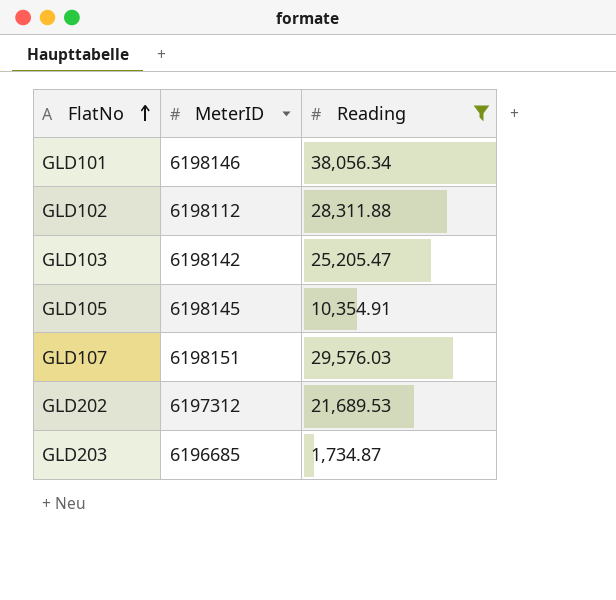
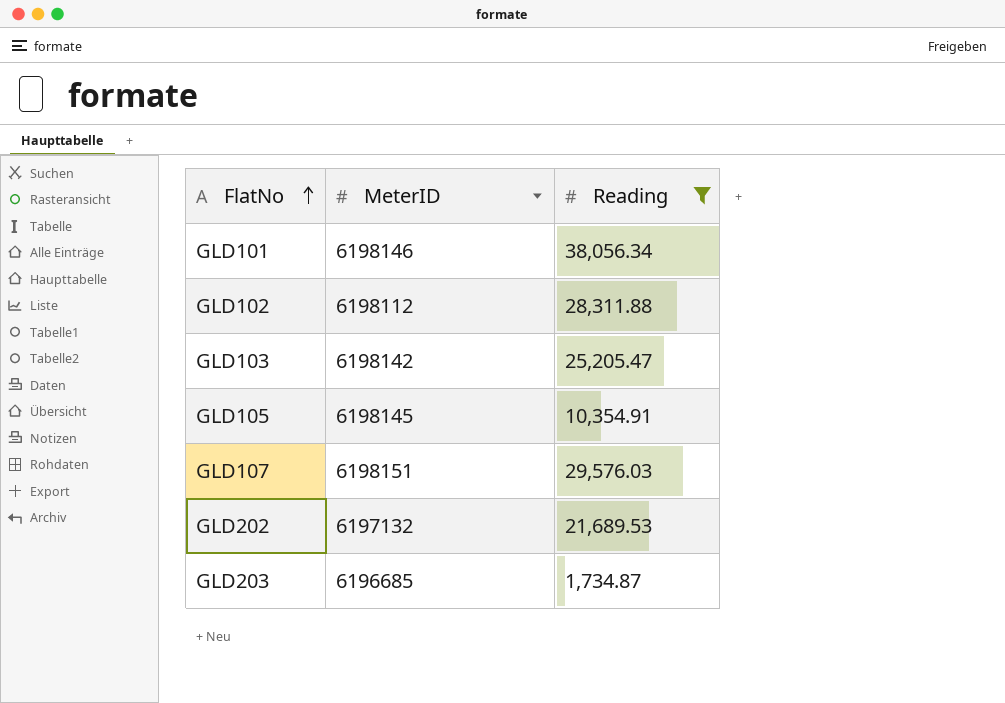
GLD202 | MeterID: 6197312 -> 6197132

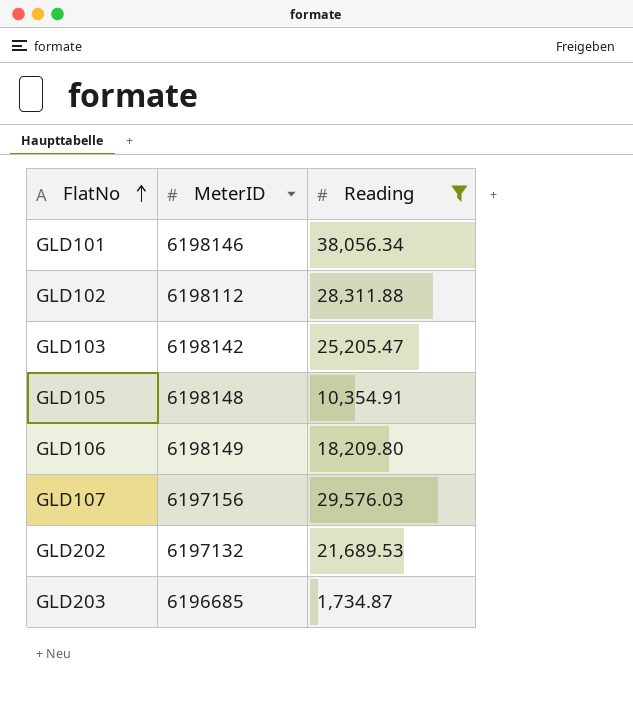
GLD105 | MeterID: 6198145 -> 6198148
row GLD106: none -> 6198149 | 18,209.80
GLD107 | MeterID: 6198151 -> 6197156

